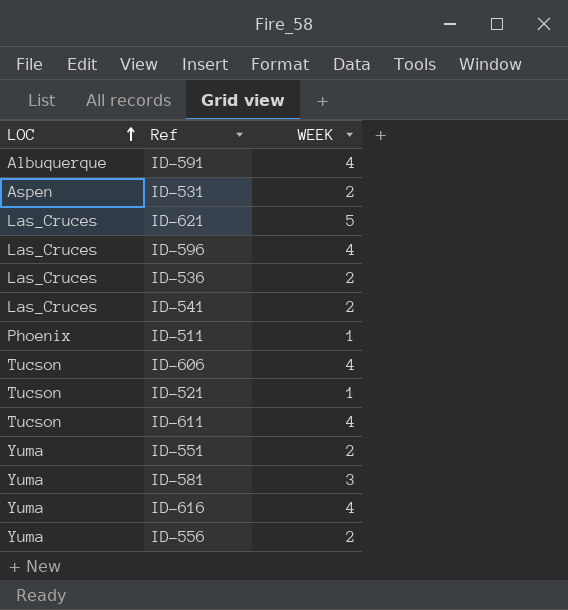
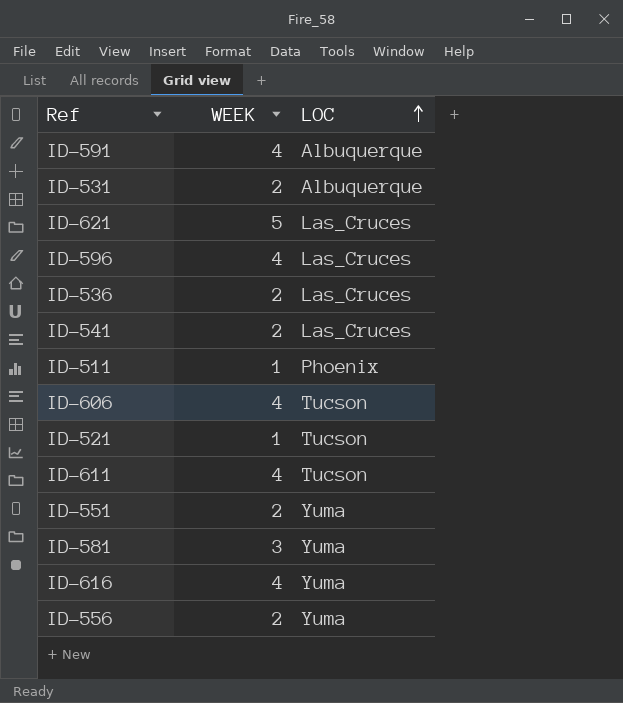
column LOC | position: 1 -> 3
ID-531 | LOC: Aspen -> Albuquerque

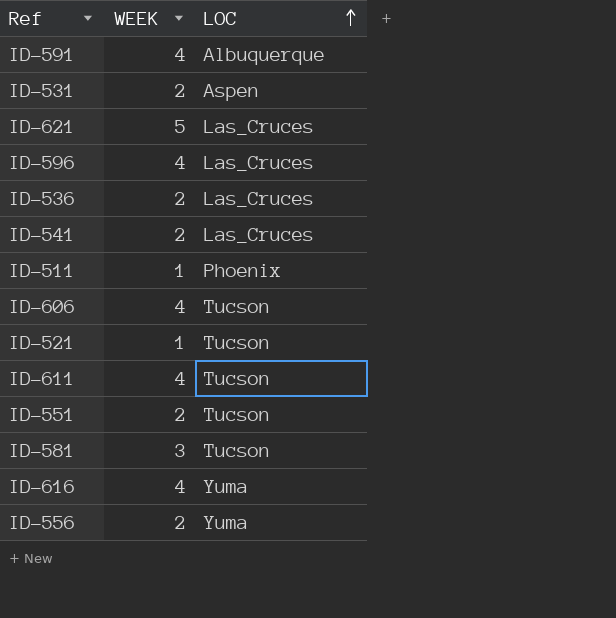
ID-531 | LOC: Albuquerque -> Aspen
ID-551 | LOC: Yuma -> Tucson
ID-581 | LOC: Yuma -> Tucson

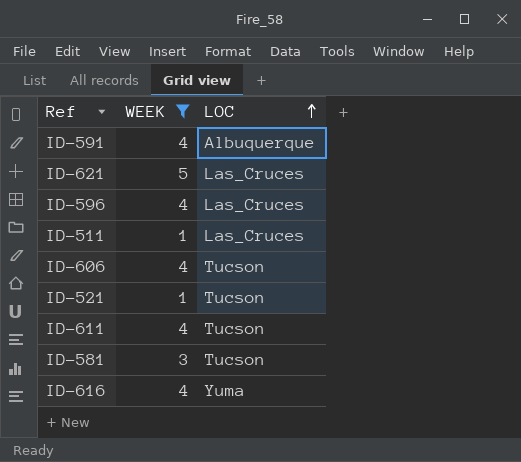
filter: none -> WEEK != 2
ID-511 | LOC: Phoenix -> Las_Cruces

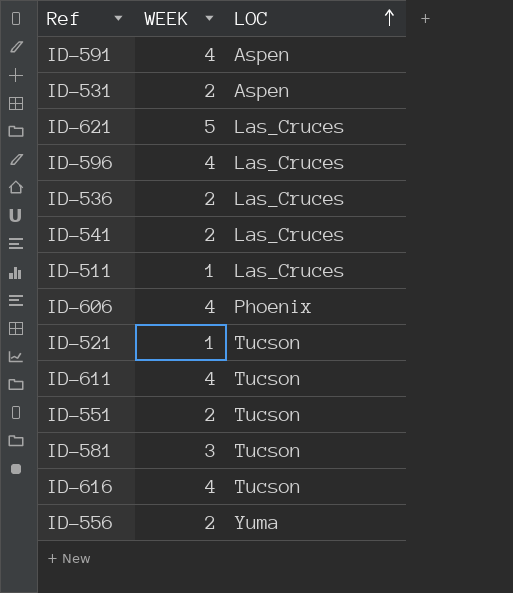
filter: WEEK != 2 -> none
ID-591 | LOC: Albuquerque -> Aspen
ID-606 | LOC: Tucson -> Phoenix
ID-616 | LOC: Yuma -> Tucson

